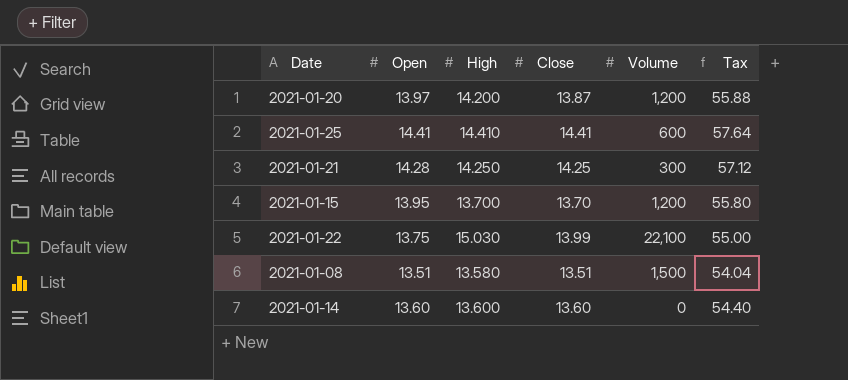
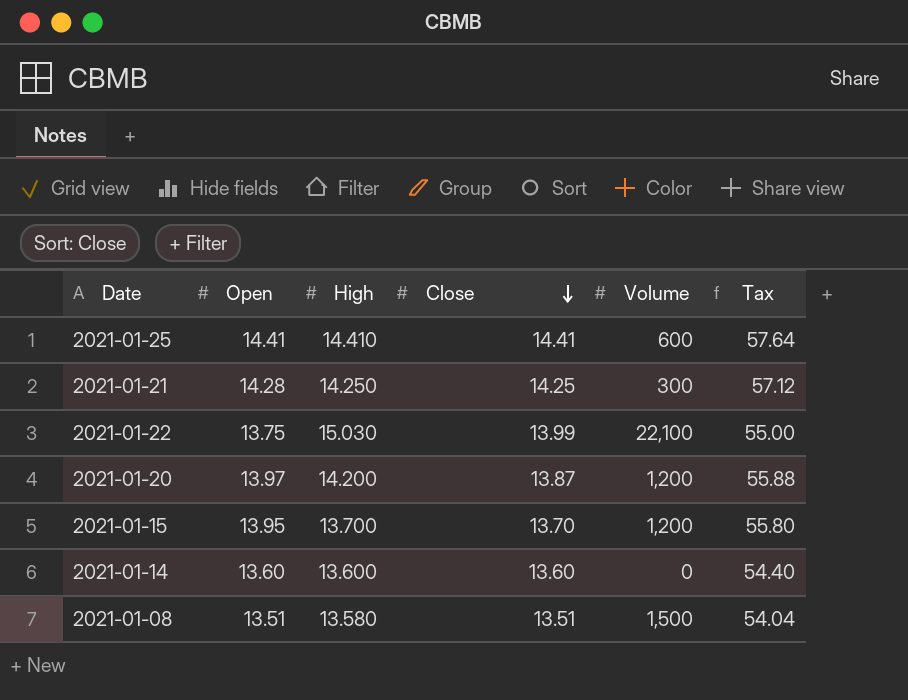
row order: none -> Close descending

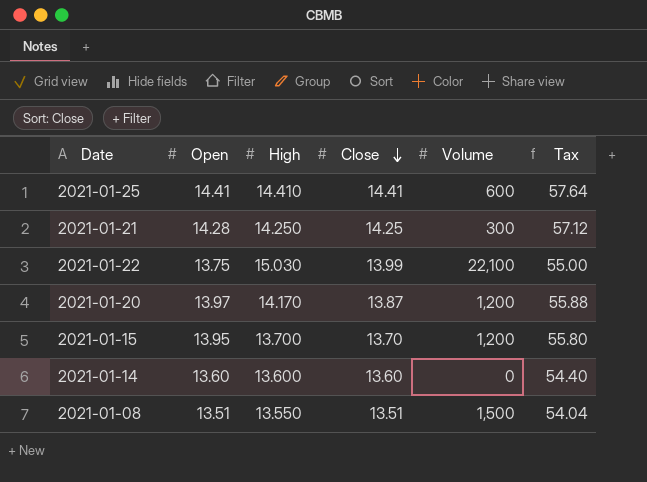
2021-01-20 | High: 14.200 -> 14.170
2021-01-08 | High: 13.580 -> 13.550

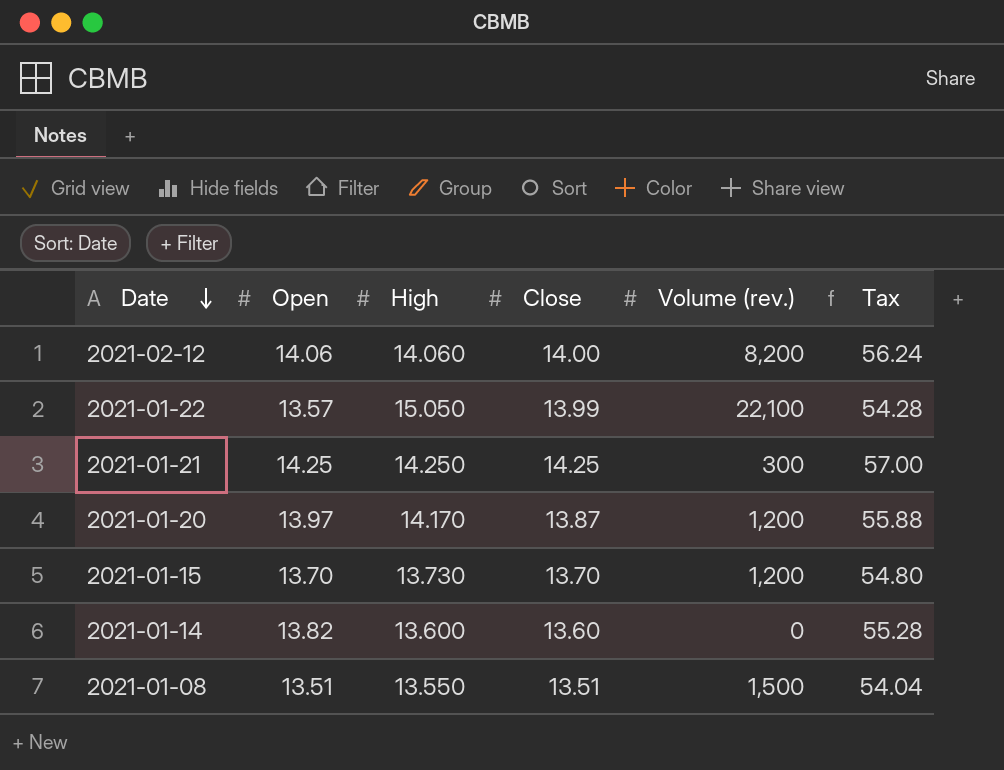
row order: Close descending -> Date descending
column name: Volume -> Volume (rev.)
row 2021-01-25: 14.41 | 14.410 | 14.41 | 600 | 57.64 -> none
row 2021-02-12: none -> 14.06 | 14.060 | 14.00 | 8,200 | 56.24
2021-01-22 | Open: 13.75 -> 13.57
2021-01-22 | High: 15.030 -> 15.050
2021-01-22 | Tax: 55.00 -> 54.28
2021-01-21 | Open: 14.28 -> 14.25
2021-01-21 | Tax: 57.12 -> 57.00
2021-01-15 | Open: 13.95 -> 13.70
2021-01-15 | High: 13.700 -> 13.730
2021-01-15 | Tax: 55.80 -> 54.80
2021-01-14 | Open: 13.60 -> 13.82
2021-01-14 | Tax: 54.40 -> 55.28

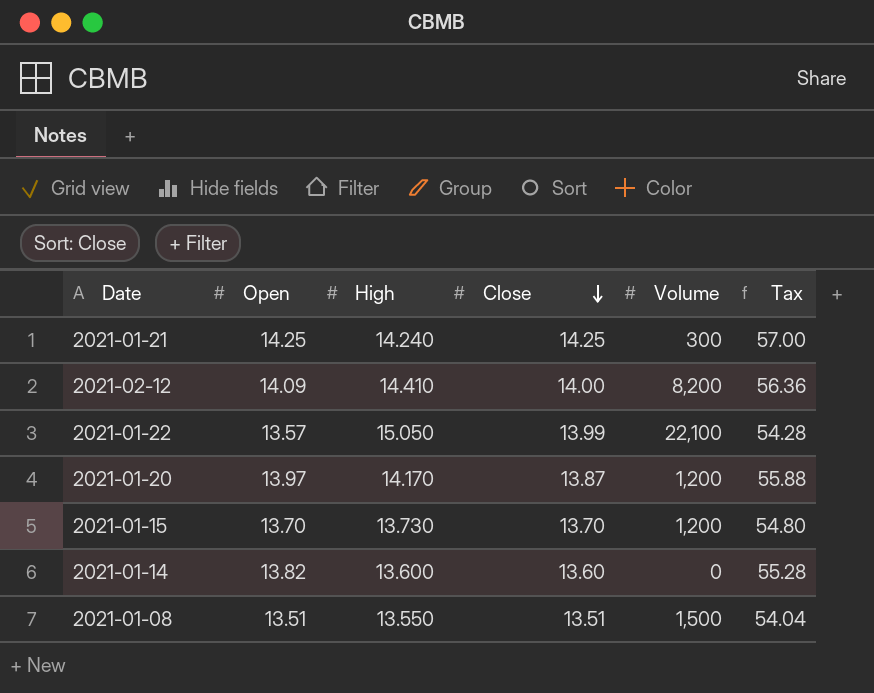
row order: Date descending -> Close descending
column name: Volume (rev.) -> Volume
2021-01-21 | High: 14.250 -> 14.240
2021-02-12 | Open: 14.06 -> 14.09
2021-02-12 | High: 14.060 -> 14.410
2021-02-12 | Tax: 56.24 -> 56.36

